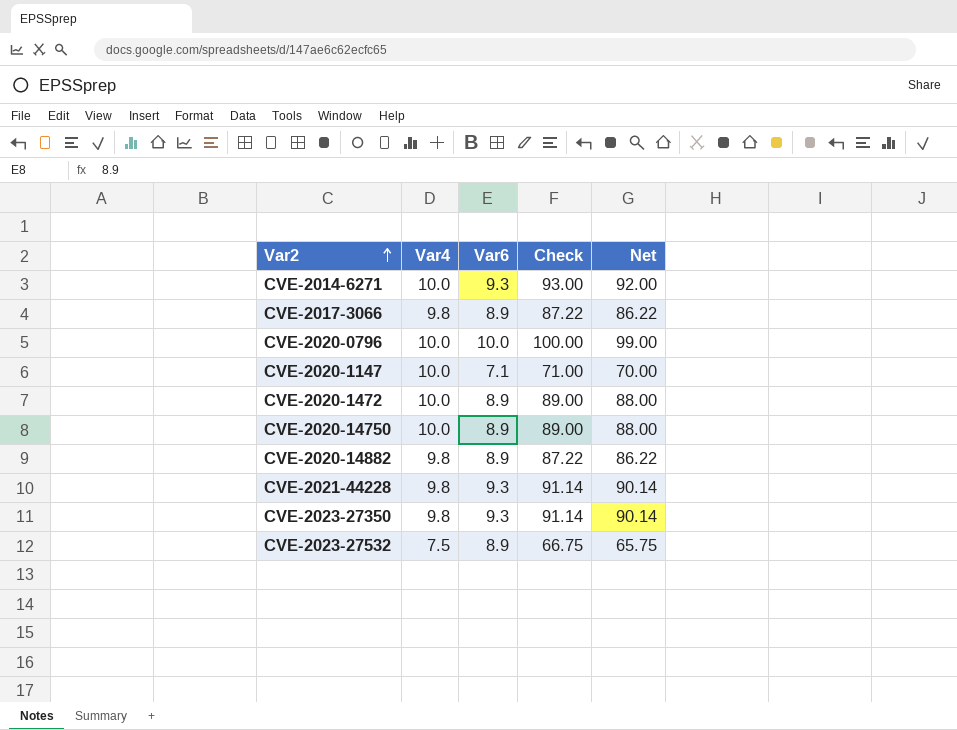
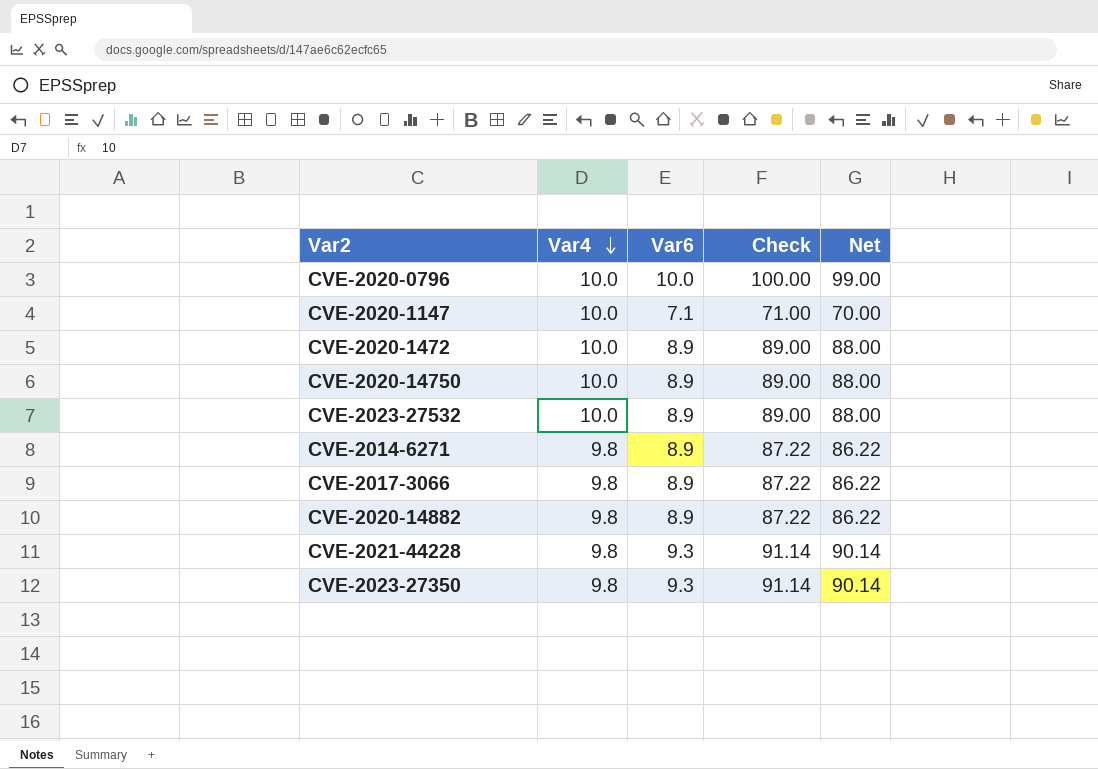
row order: Var2 ascending -> Var4 descending
CVE-2023-27532 | Var4: 7.5 -> 10.0
CVE-2023-27532 | Check: 66.75 -> 89.00
CVE-2023-27532 | Net: 65.75 -> 88.00
CVE-2014-6271 | Var4: 10.0 -> 9.8
CVE-2014-6271 | Var6: 9.3 -> 8.9
CVE-2014-6271 | Check: 93.00 -> 87.22
CVE-2014-6271 | Net: 92.00 -> 86.22

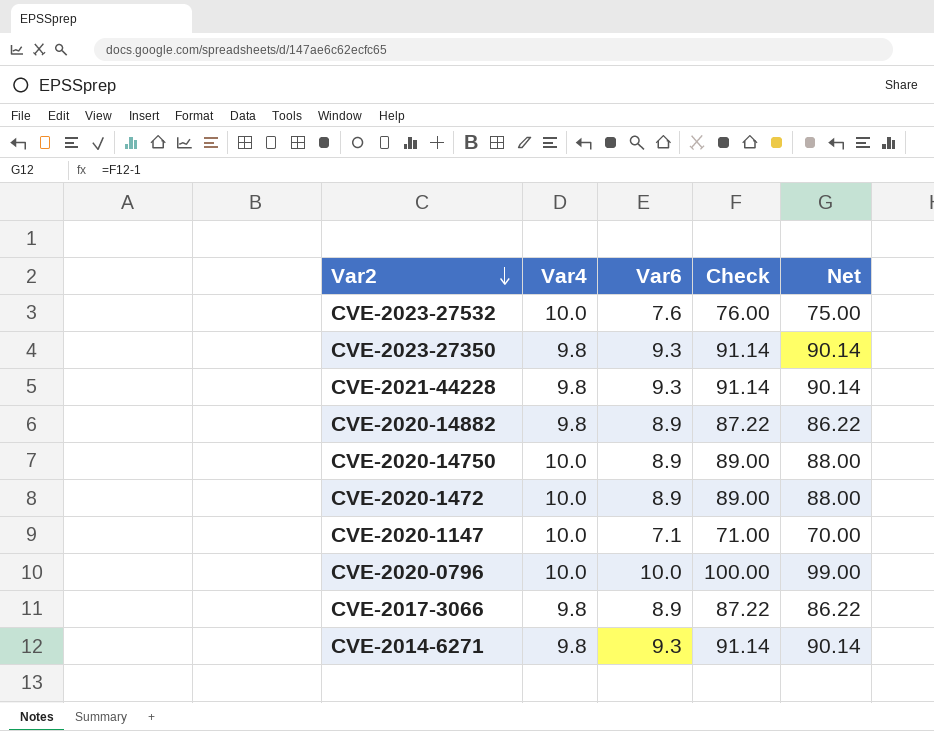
row order: Var4 descending -> Var2 descending
CVE-2023-27532 | Var6: 8.9 -> 7.6
CVE-2023-27532 | Check: 89.00 -> 76.00
CVE-2023-27532 | Net: 88.00 -> 75.00
CVE-2014-6271 | Var6: 8.9 -> 9.3
CVE-2014-6271 | Check: 87.22 -> 91.14
CVE-2014-6271 | Net: 86.22 -> 90.14

